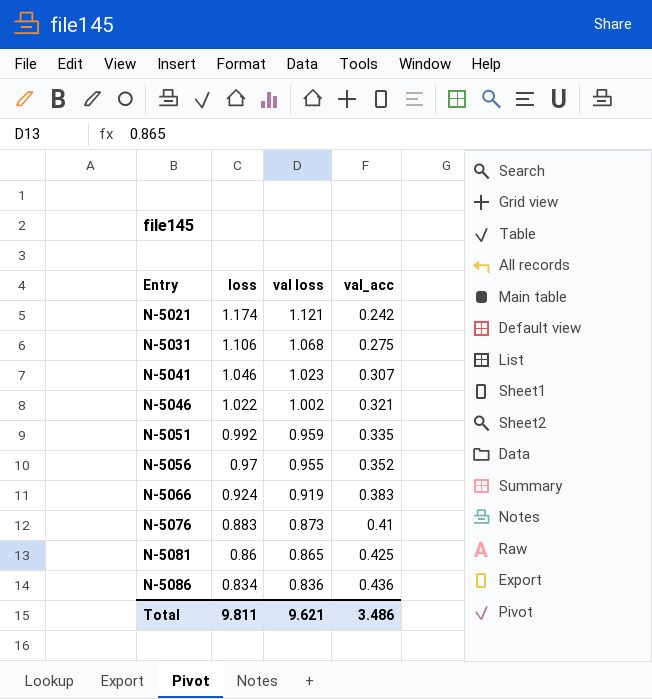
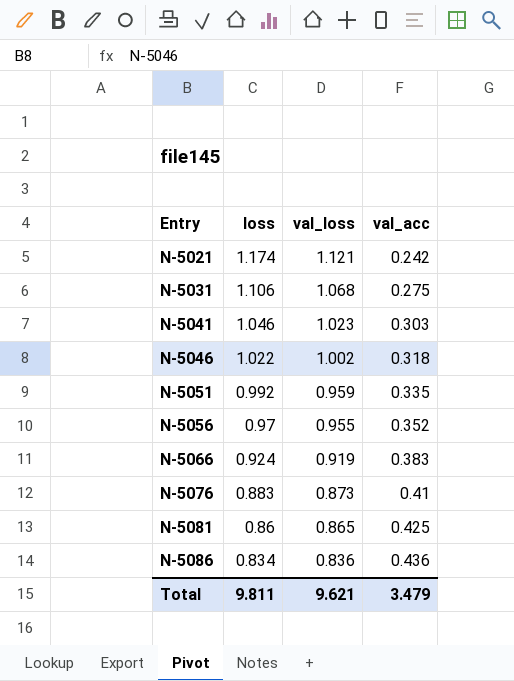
column name: val loss -> val_loss
N-5041 | val_acc: 0.307 -> 0.303
N-5046 | val_acc: 0.321 -> 0.318
Total | val_acc: 3.486 -> 3.479

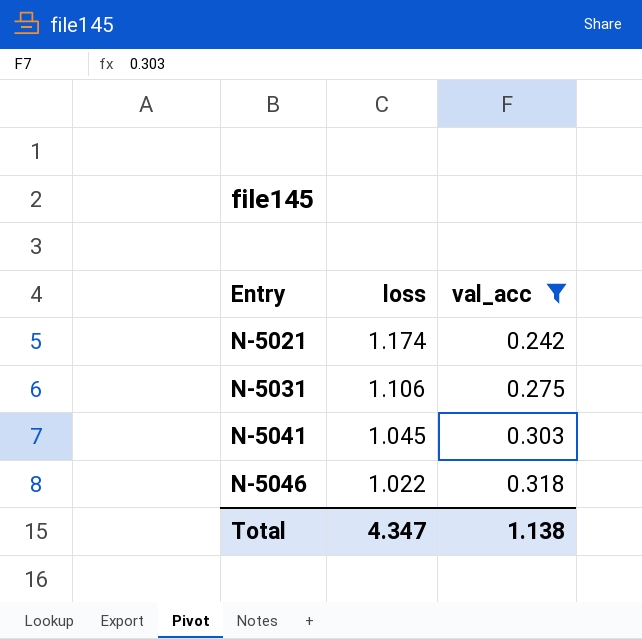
filter: none -> val_acc <= 0.318
column val_loss | position: 3 -> none
N-5041 | loss: 1.046 -> 1.045
Total | loss: 9.811 -> 4.347
Total | val_acc: 3.479 -> 1.138

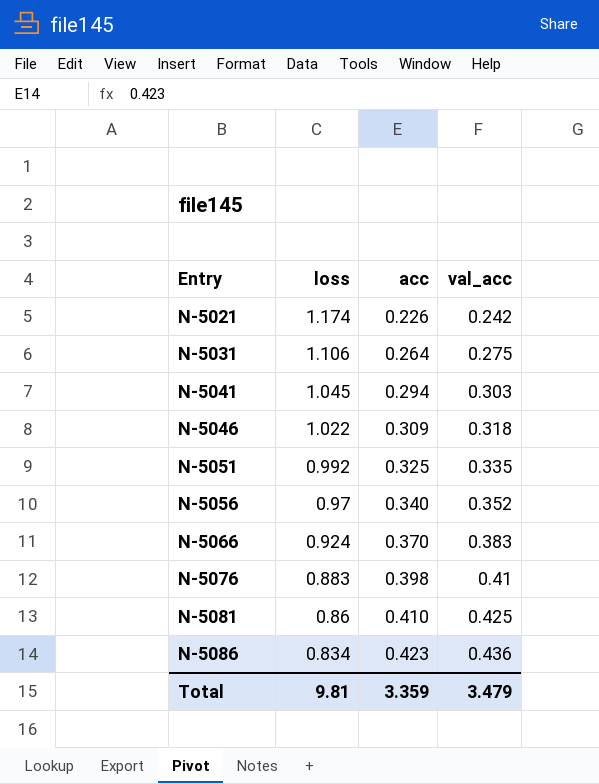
filter: val_acc <= 0.318 -> none
column acc | position: none -> 3
Total | loss: 4.347 -> 9.81
Total | val_acc: 1.138 -> 3.479

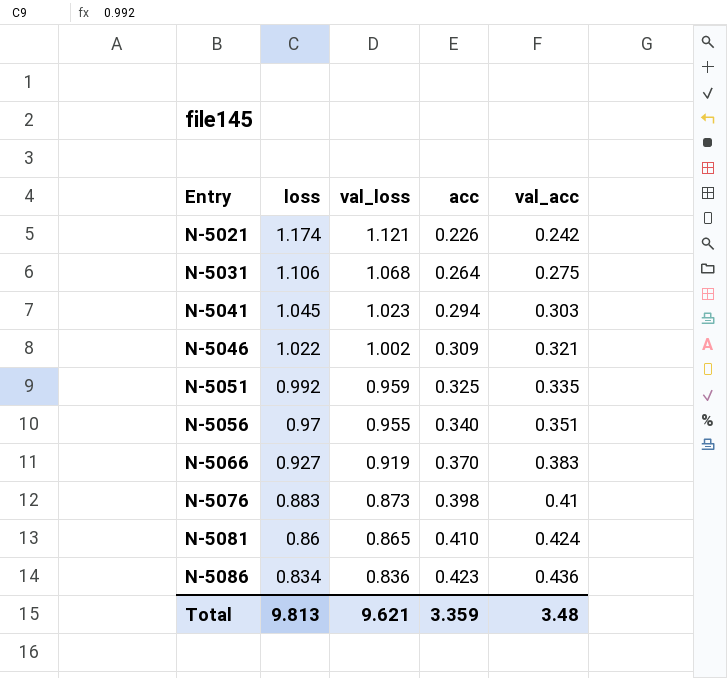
column val_loss | position: none -> 3
N-5046 | val_acc: 0.318 -> 0.321
N-5056 | val_acc: 0.352 -> 0.351
N-5066 | loss: 0.924 -> 0.927
N-5081 | val_acc: 0.425 -> 0.424
Total | loss: 9.81 -> 9.813
Total | val_acc: 3.479 -> 3.48

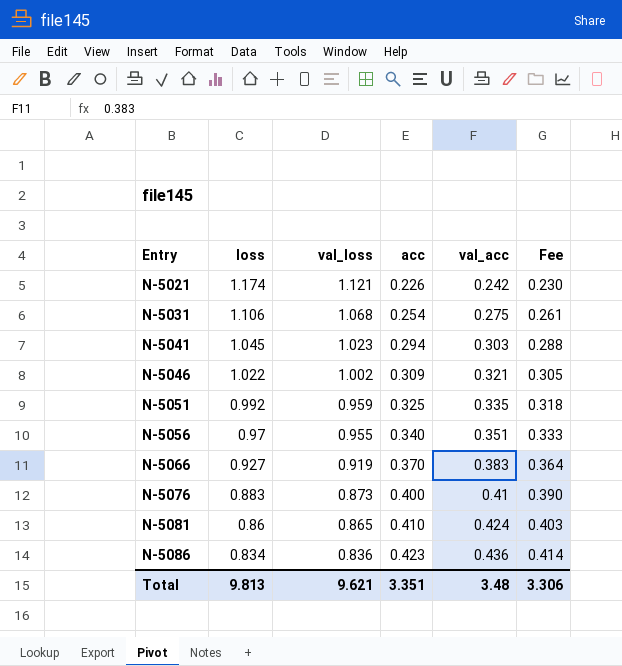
column Fee | formula: none -> [val_acc] * 0.95
N-5031 | acc: 0.264 -> 0.254
N-5076 | acc: 0.398 -> 0.400
Total | acc: 3.359 -> 3.351

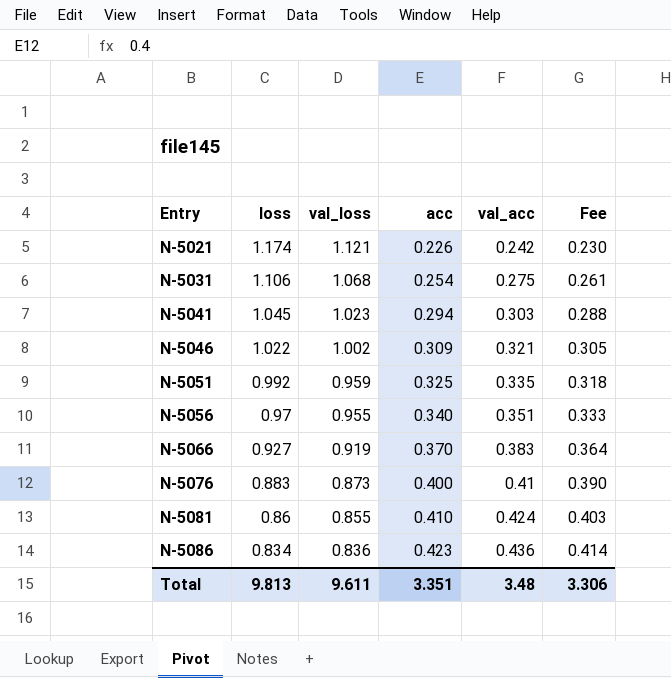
N-5081 | val_loss: 0.865 -> 0.855
Total | val_loss: 9.621 -> 9.611

